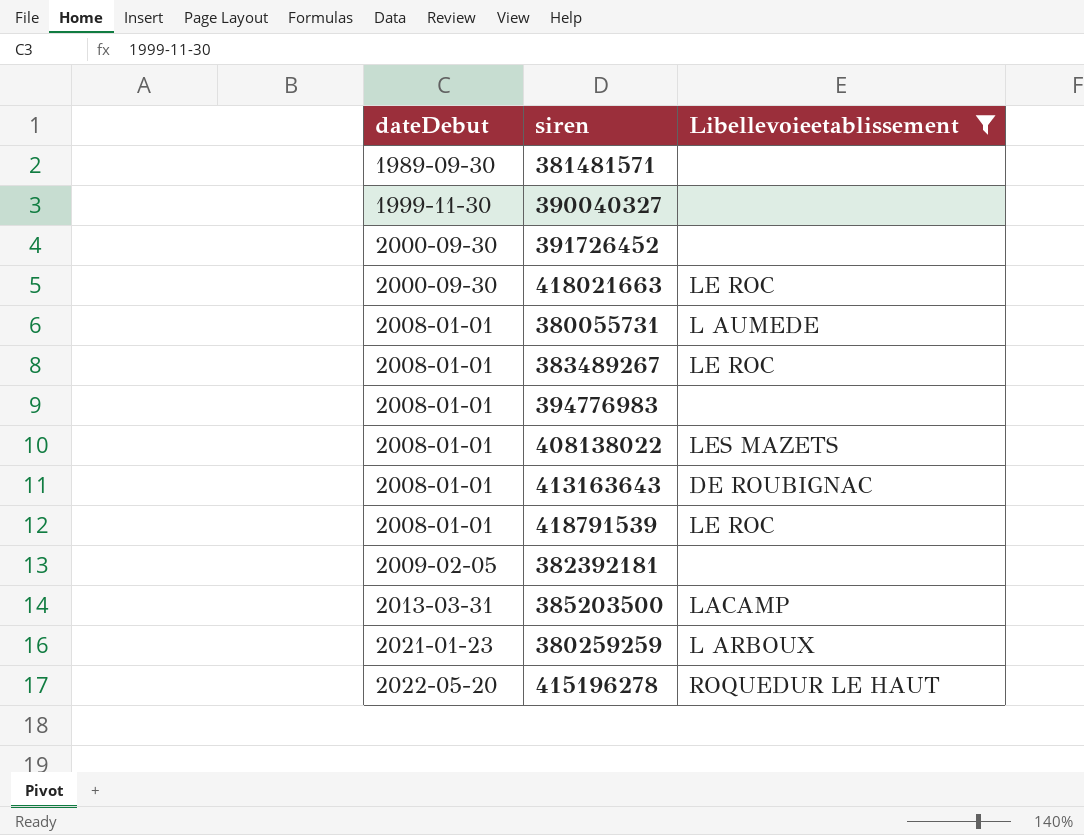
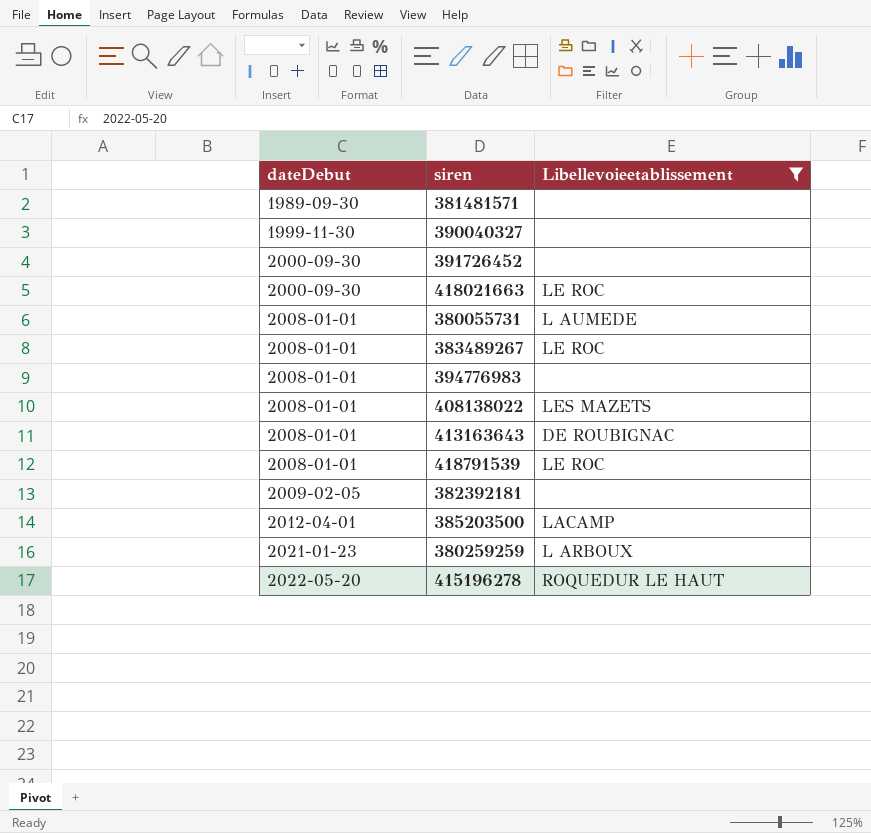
385203500 | dateDebut: 2013-03-31 -> 2012-04-01

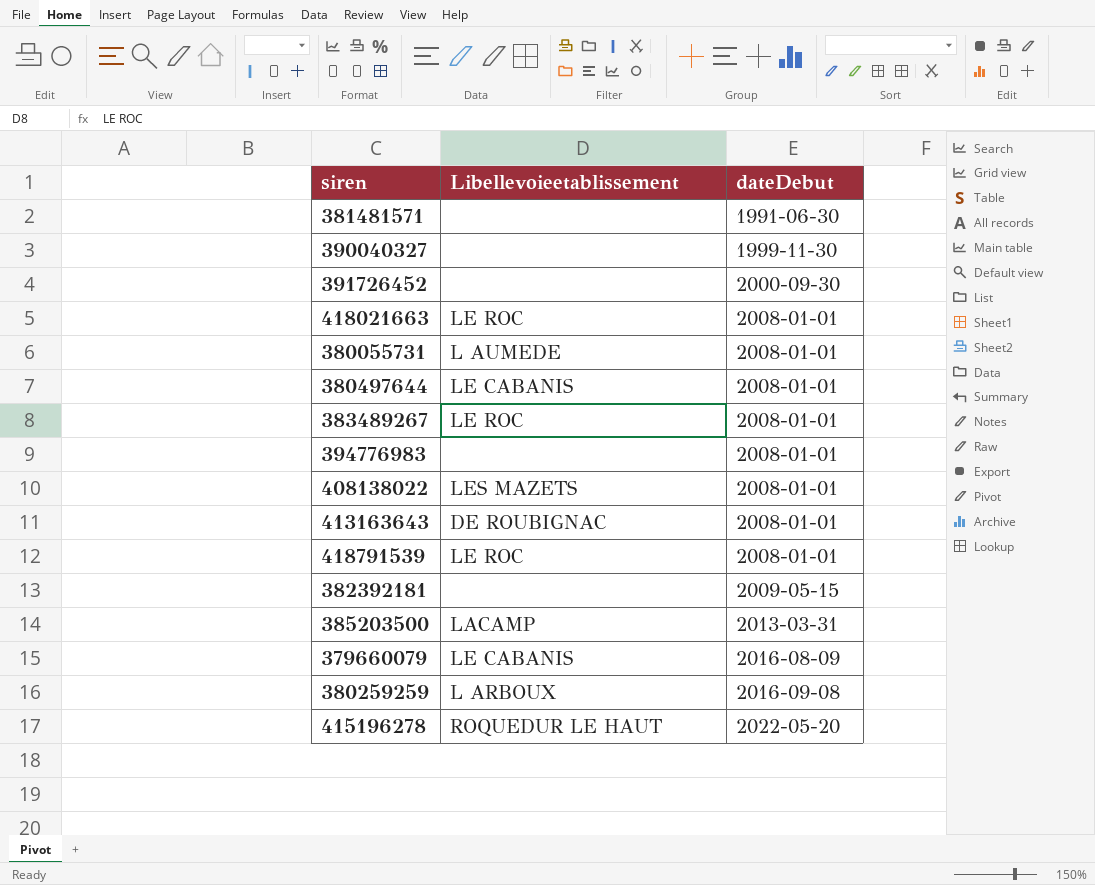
filter: Libellevoieetablissement != LE CABANIS -> none
column dateDebut | position: 1 -> 3
381481571 | dateDebut: 1989-09-30 -> 1991-06-30
418021663 | dateDebut: 2000-09-30 -> 2008-01-01
382392181 | dateDebut: 2009-02-05 -> 2009-05-15
385203500 | dateDebut: 2012-04-01 -> 2013-03-31
380259259 | dateDebut: 2021-01-23 -> 2016-09-08

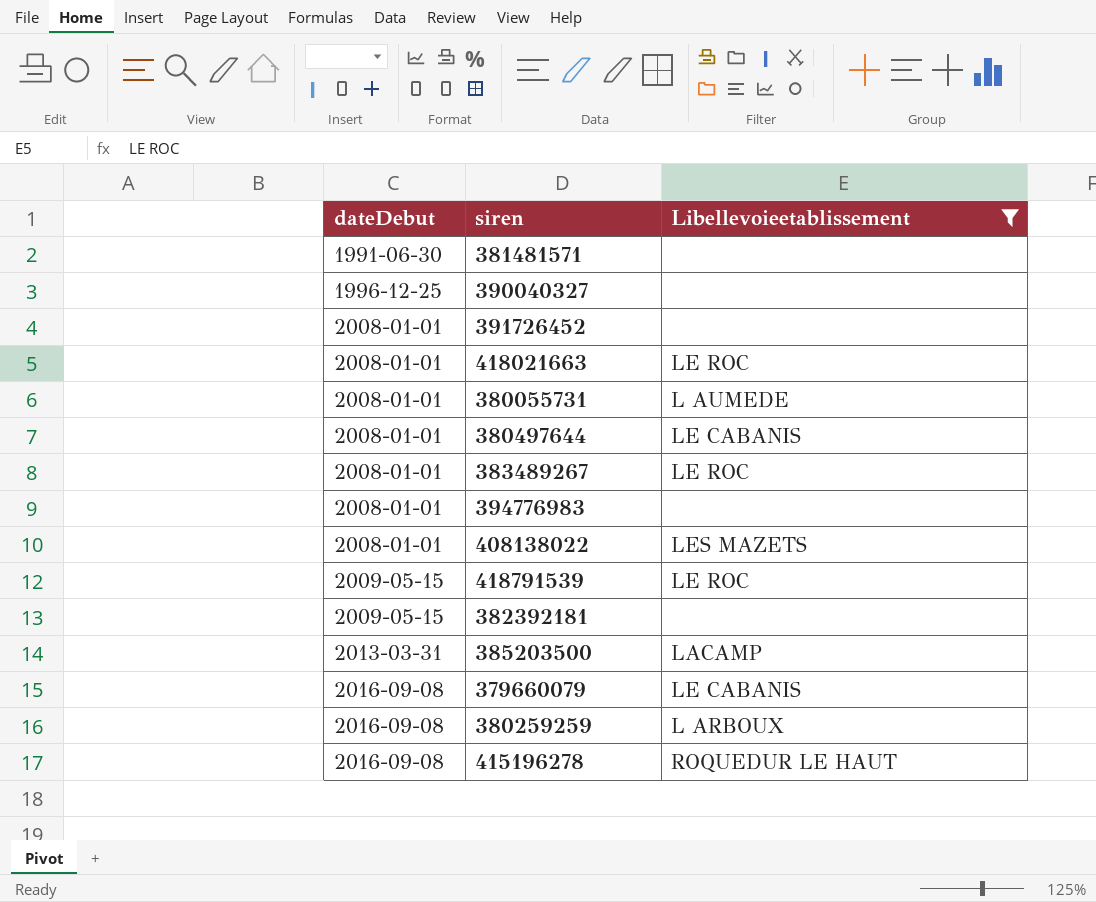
filter: none -> Libellevoieetablissement != DE ROUBIGNAC
column dateDebut | position: 3 -> 1
390040327 | dateDebut: 1999-11-30 -> 1996-12-25
391726452 | dateDebut: 2000-09-30 -> 2008-01-01
418791539 | dateDebut: 2008-01-01 -> 2009-05-15
379660079 | dateDebut: 2016-08-09 -> 2016-09-08
415196278 | dateDebut: 2022-05-20 -> 2016-09-08

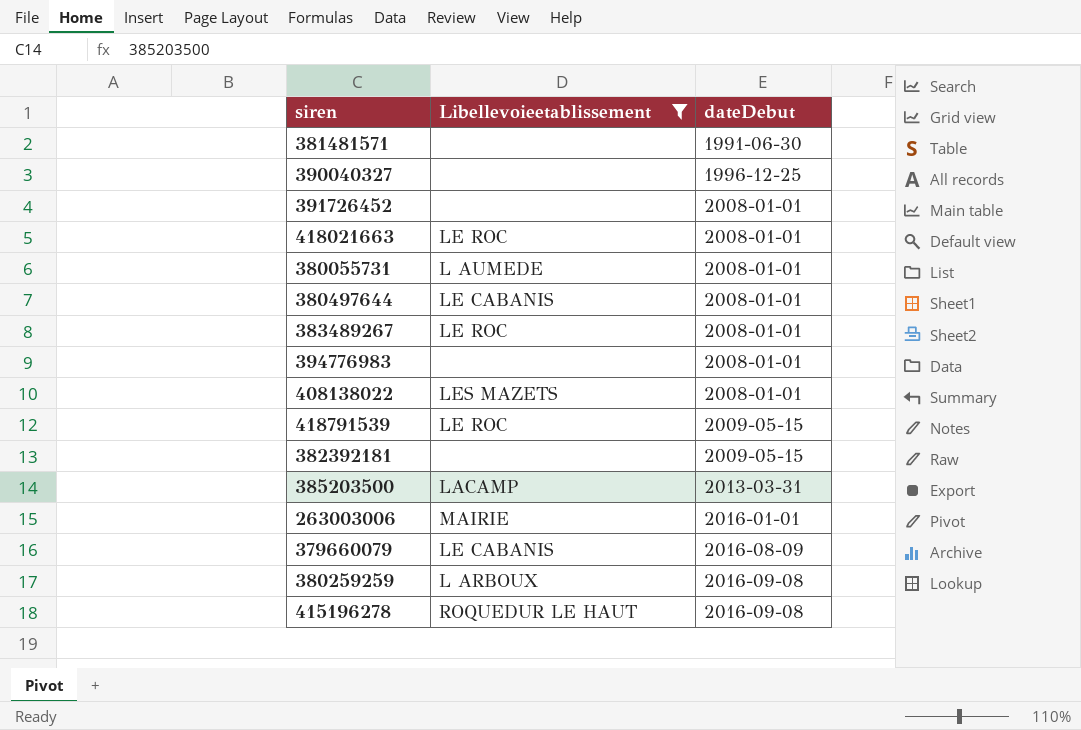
column dateDebut | position: 1 -> 3
row 263003006: none -> MAIRIE | 2016-01-01
379660079 | dateDebut: 2016-09-08 -> 2016-08-09

